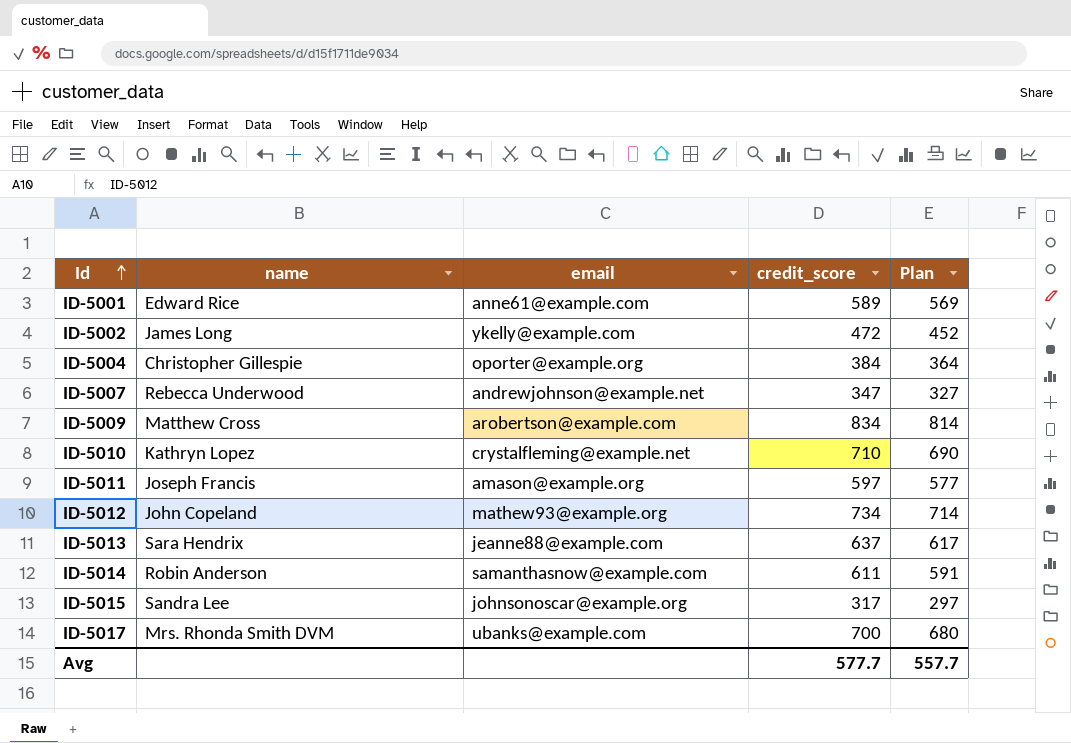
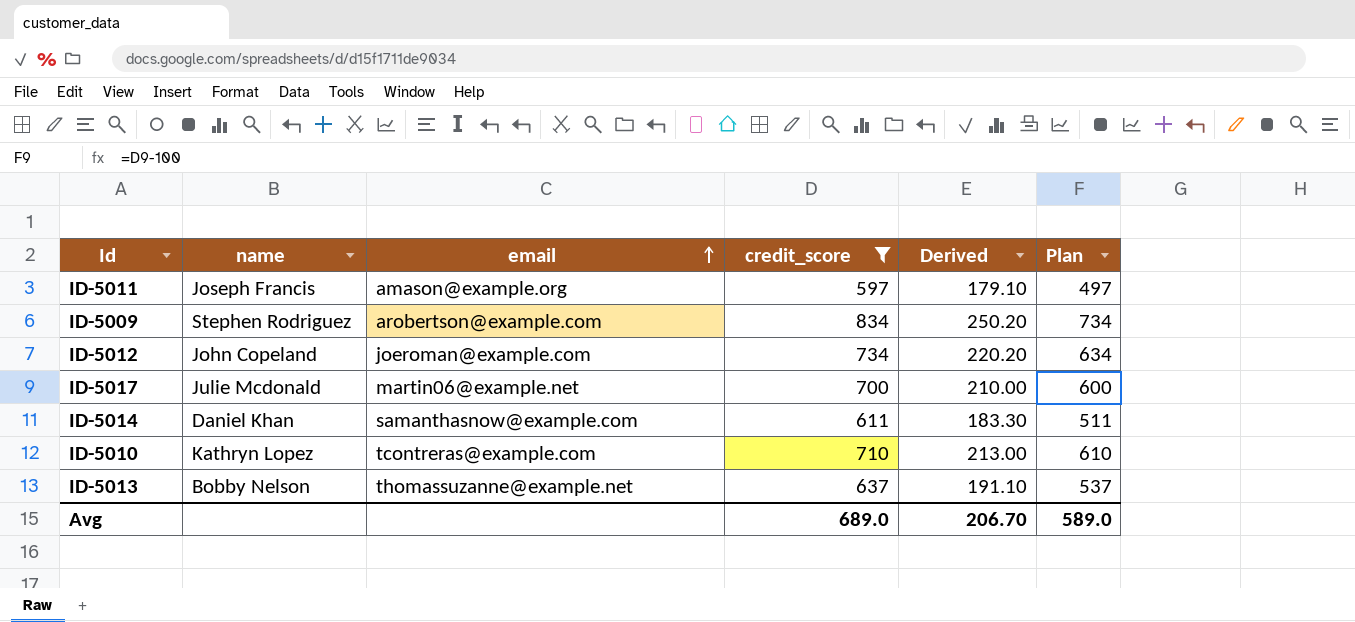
filter: none -> credit_score >= 597
row order: Id ascending -> email ascending
column Derived | formula: none -> [credit_score] * 0.3
column Plan | formula: [credit_score] - 20 -> [credit_score] - 100
ID-5009 | name: Matthew Cross -> Stephen Rodriguez
ID-5012 | email: mathew93@example.org -> joeroman@example.com
ID-5017 | name: Mrs. Rhonda Smith DVM -> Julie Mcdonald
ID-5017 | email: ubanks@example.com -> martin06@example.net
ID-5014 | name: Robin Anderson -> Daniel Khan
ID-5010 | email: crystalfleming@example.net -> tcontreras@example.com
ID-5013 | name: Sara Hendrix -> Bobby Nelson
ID-5013 | email: jeanne88@example.com -> thomassuzanne@example.net
Avg | credit_score: 577.7 -> 689.0
Avg | Plan: 557.7 -> 589.0

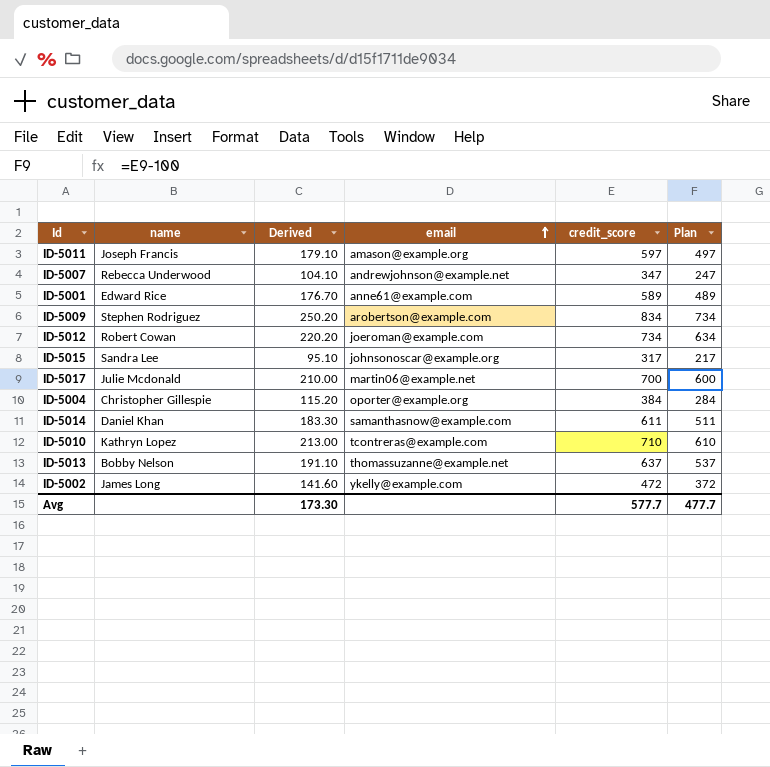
filter: credit_score >= 597 -> none
column Derived | position: 5 -> 3
ID-5012 | name: John Copeland -> Robert Cowan
Avg | Derived: 206.70 -> 173.30
Avg | credit_score: 689.0 -> 577.7
Avg | Plan: 589.0 -> 477.7

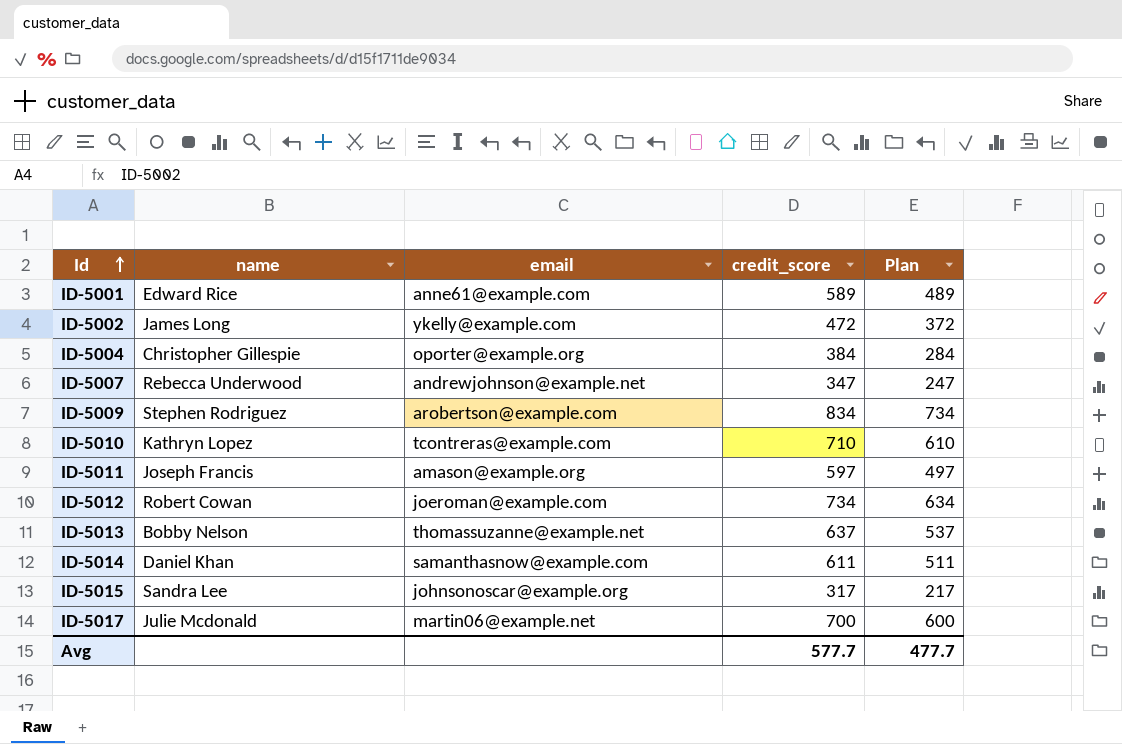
row order: email ascending -> Id ascending
column Derived | formula: [credit_score] * 0.3 -> none

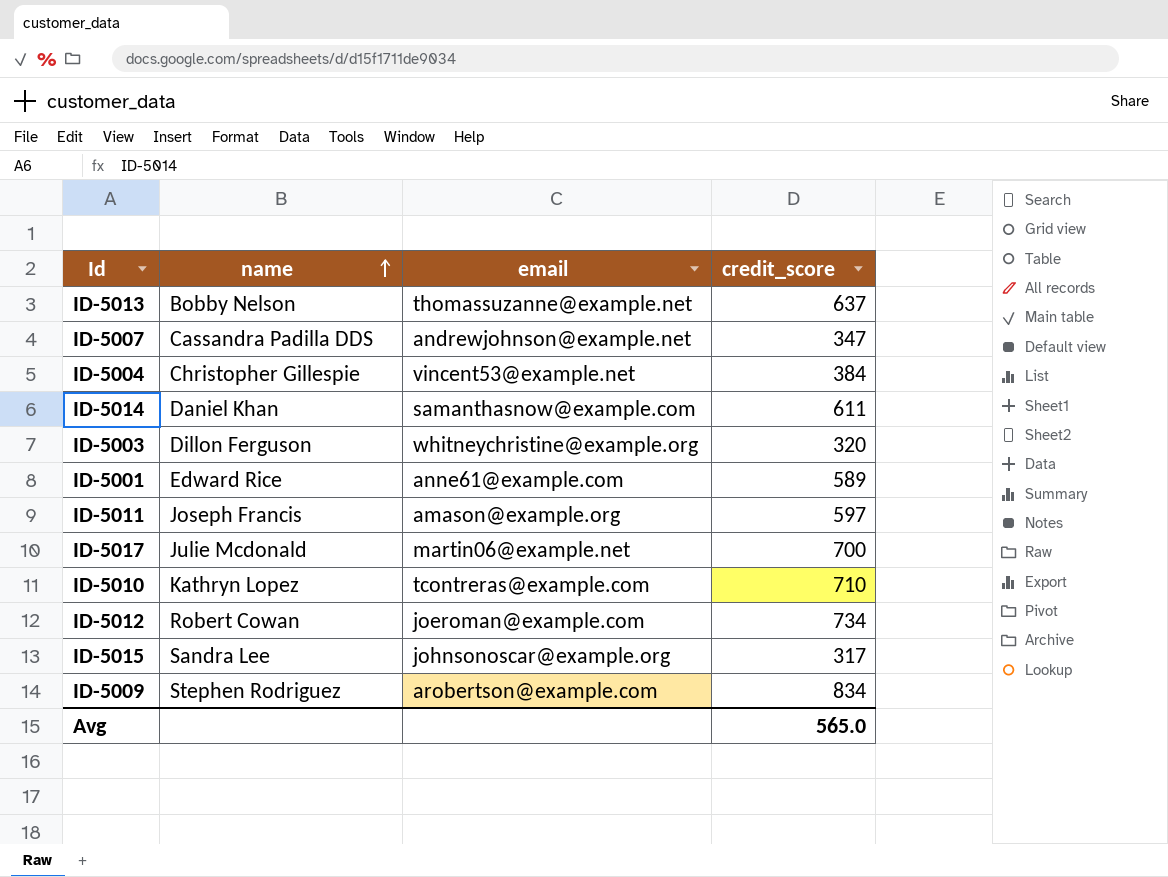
row order: Id ascending -> name ascending
column Plan | formula: [credit_score] - 100 -> none
row ID-5002: James Long | ykelly@example.com | 472 | 372 -> none
ID-5007 | name: Rebecca Underwood -> Cassandra Padilla DDS
ID-5004 | email: oporter@example.org -> vincent53@example.net
row ID-5003: none -> Dillon Ferguson | whitneychristine@example.org | 320
Avg | credit_score: 577.7 -> 565.0

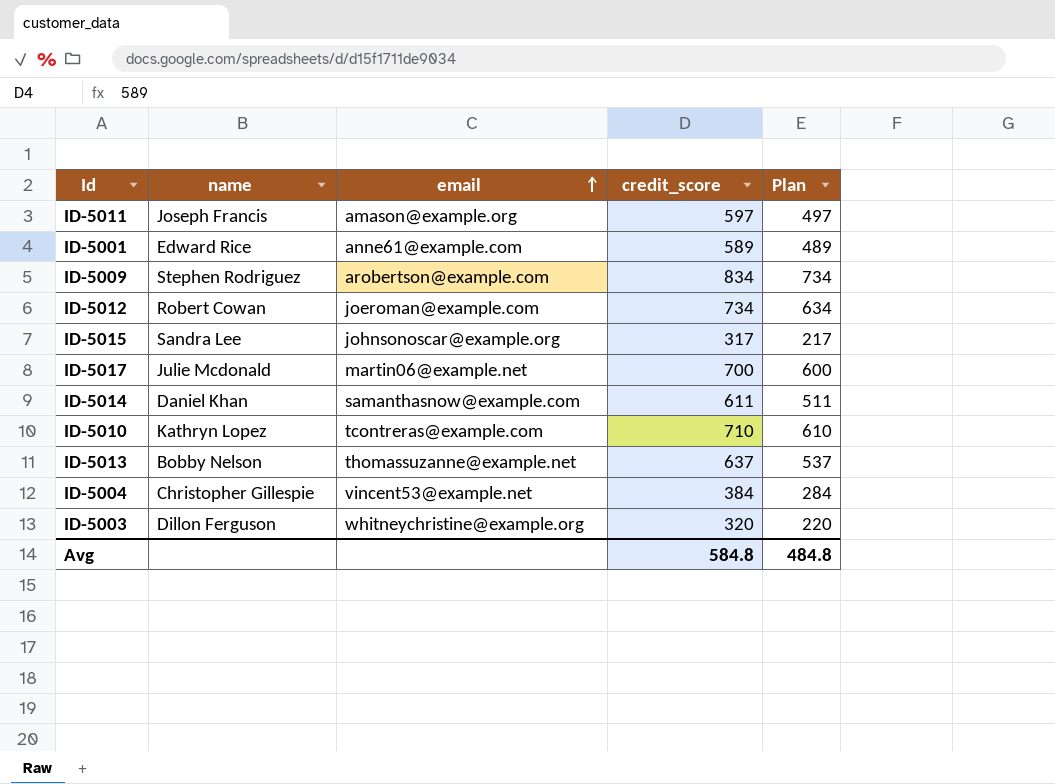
row order: name ascending -> email ascending
column Plan | formula: none -> [credit_score] - 100
row ID-5007: Cassandra Padilla DDS | andrewjohnson@example.net | 347 -> none
Avg | credit_score: 565.0 -> 584.8

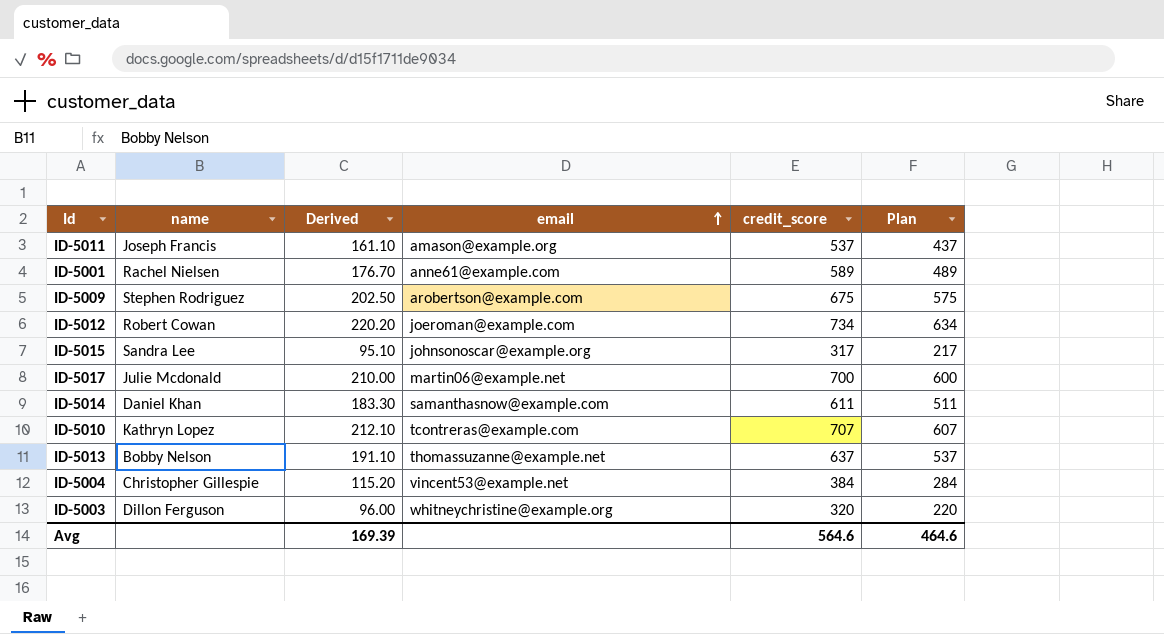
column Derived | formula: none -> [credit_score] * 0.3
ID-5011 | credit_score: 597 -> 537
ID-5011 | Plan: 497 -> 437
ID-5001 | name: Edward Rice -> Rachel Nielsen
ID-5009 | credit_score: 834 -> 675
ID-5009 | Plan: 734 -> 575
ID-5010 | credit_score: 710 -> 707
ID-5010 | Plan: 610 -> 607
Avg | credit_score: 584.8 -> 564.6
Avg | Plan: 484.8 -> 464.6

